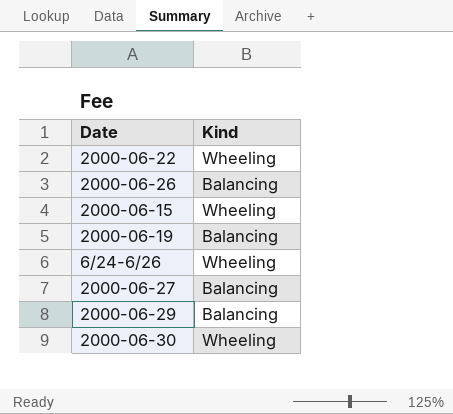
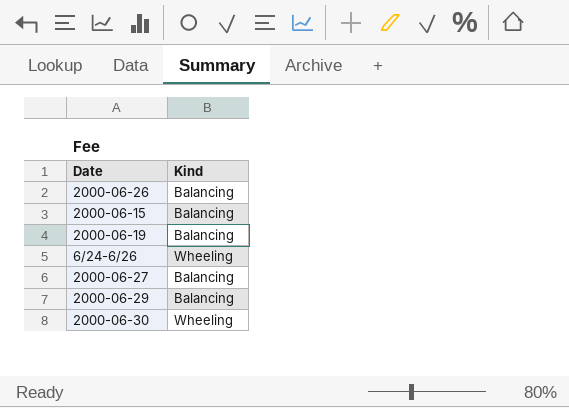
row 2000-06-22: Wheeling -> none
2000-06-15 | Kind: Wheeling -> Balancing

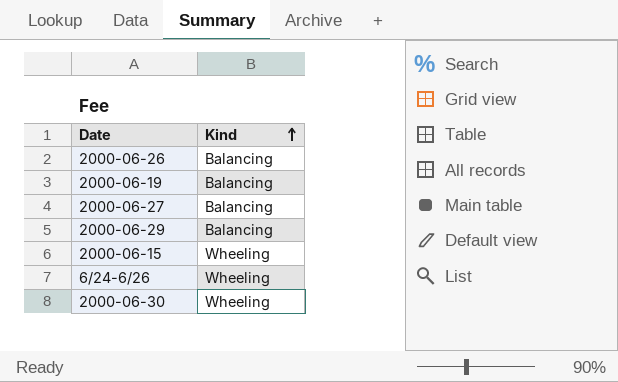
row order: none -> Kind ascending
2000-06-15 | Kind: Balancing -> Wheeling

